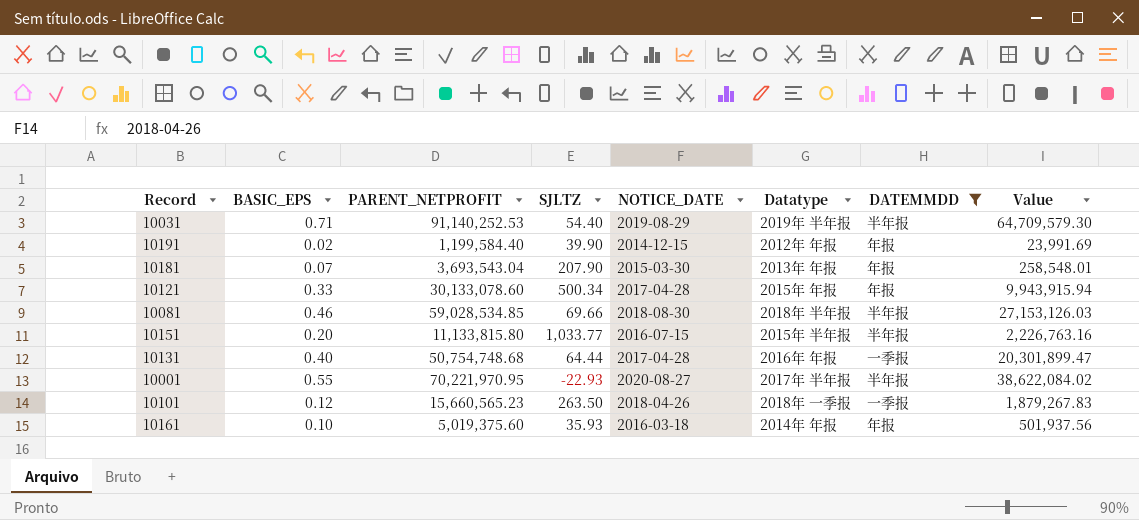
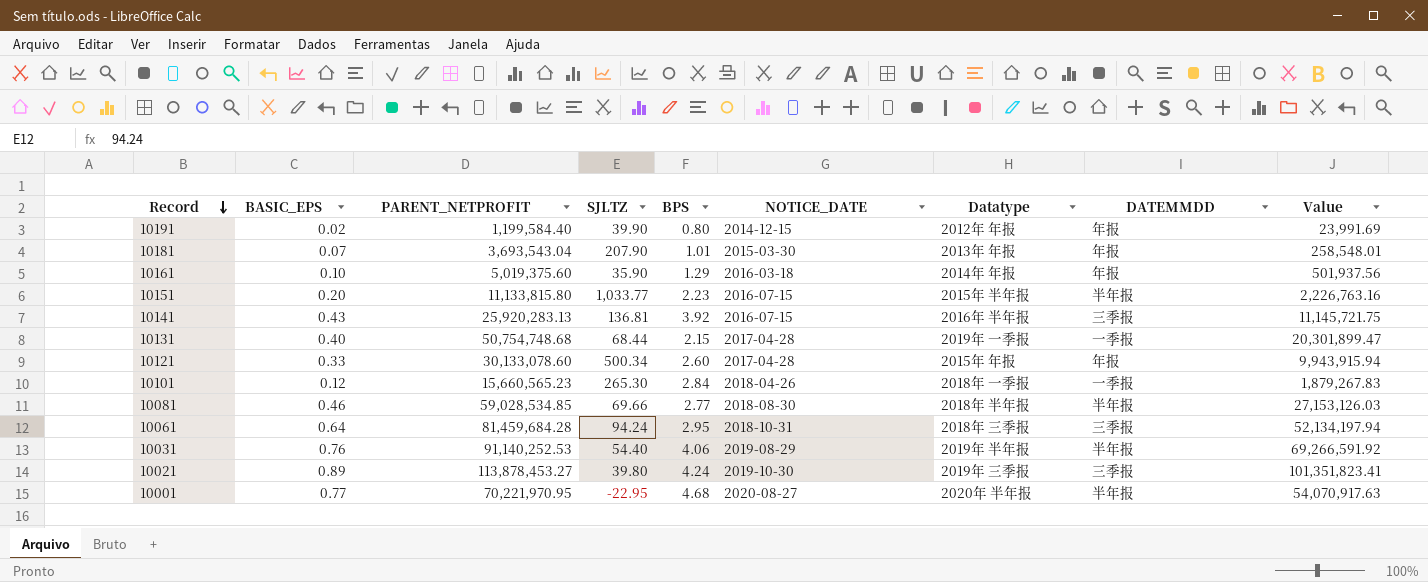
filter: DATEMMDD != 三季报 -> none
row order: none -> Record descending
column BPS | position: none -> 5
10161 | SJLTZ: 35.93 -> 35.90
10131 | SJLTZ: 64.44 -> 68.44
10131 | Datatype: 2016年 年报 -> 2019年 一季报
10101 | SJLTZ: 263.50 -> 265.30
10031 | BASIC_EPS: 0.71 -> 0.76
10031 | Value: 64,709,579.30 -> 69,266,591.92
10001 | BASIC_EPS: 0.55 -> 0.77
10001 | SJLTZ: -22.93 -> -22.95
10001 | Datatype: 2017年 半年报 -> 2020年 半年报
10001 | Value: 38,622,084.02 -> 54,070,917.63

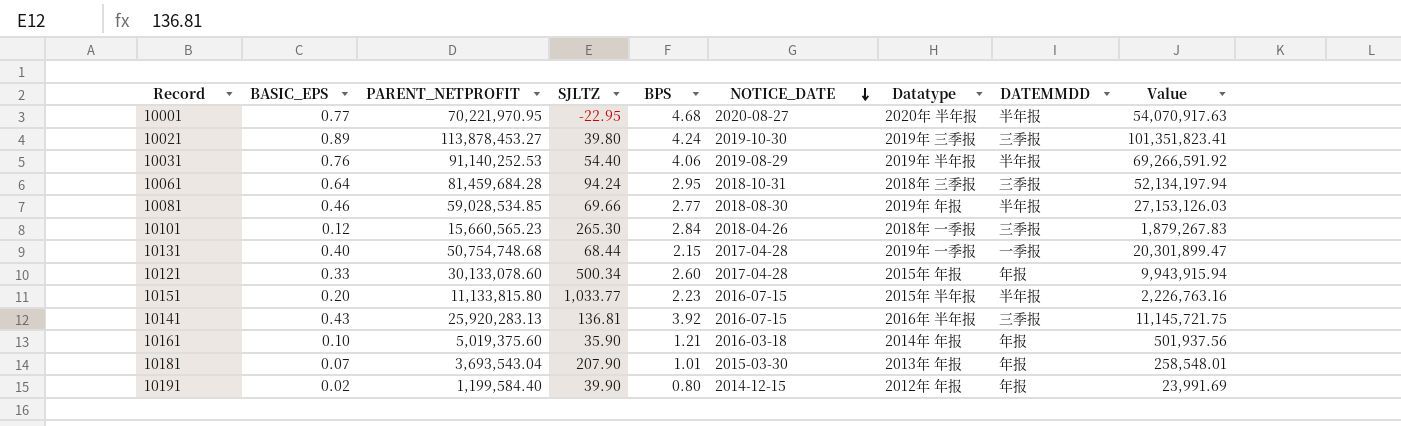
row order: Record descending -> NOTICE_DATE descending
10081 | Datatype: 2018年 半年报 -> 2019年 年报
10101 | DATEMMDD: 一季报 -> 三季报
10161 | BPS: 1.29 -> 1.21

